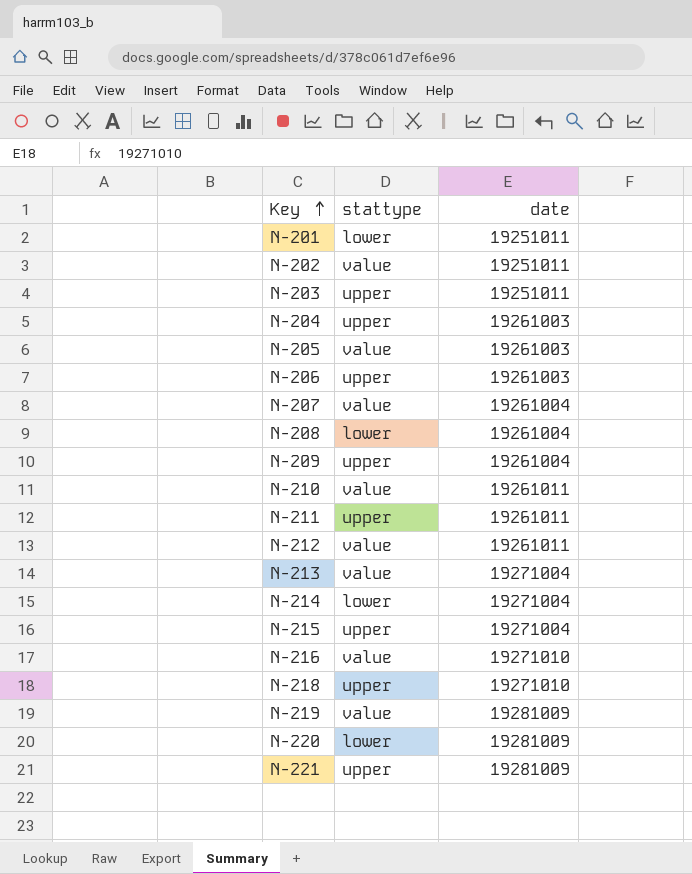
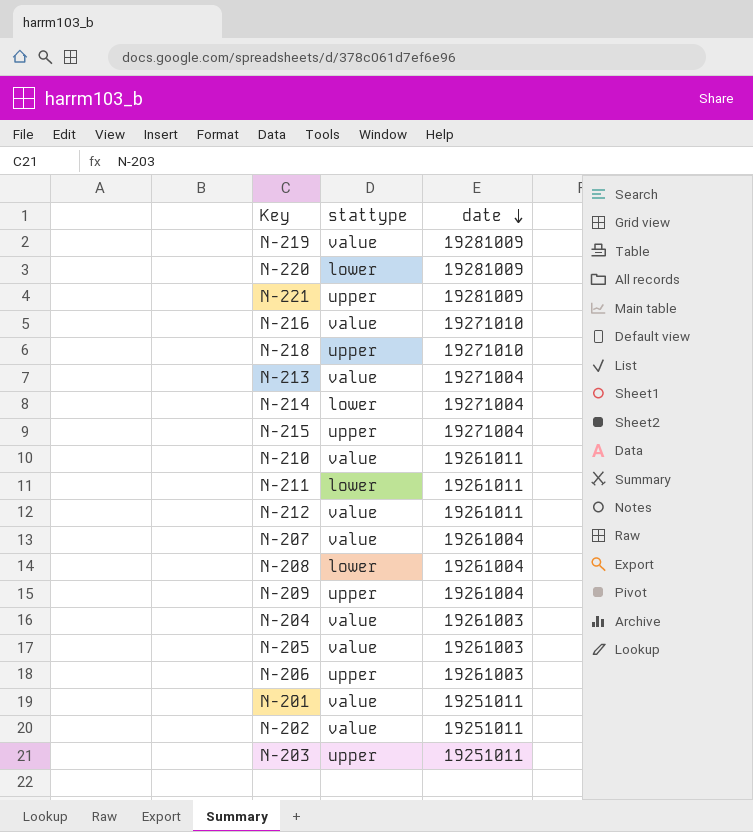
row order: Key ascending -> date descending
N-211 | stattype: upper -> lower
N-204 | stattype: upper -> value
N-201 | stattype: lower -> value

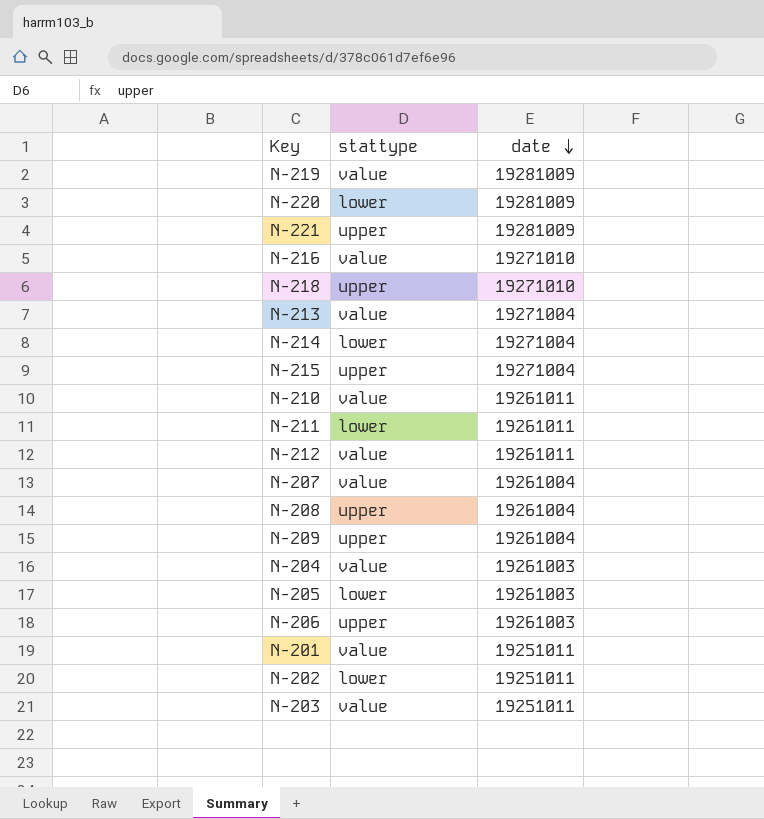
N-208 | stattype: lower -> upper
N-205 | stattype: value -> lower
N-202 | stattype: value -> lower
N-203 | stattype: upper -> value

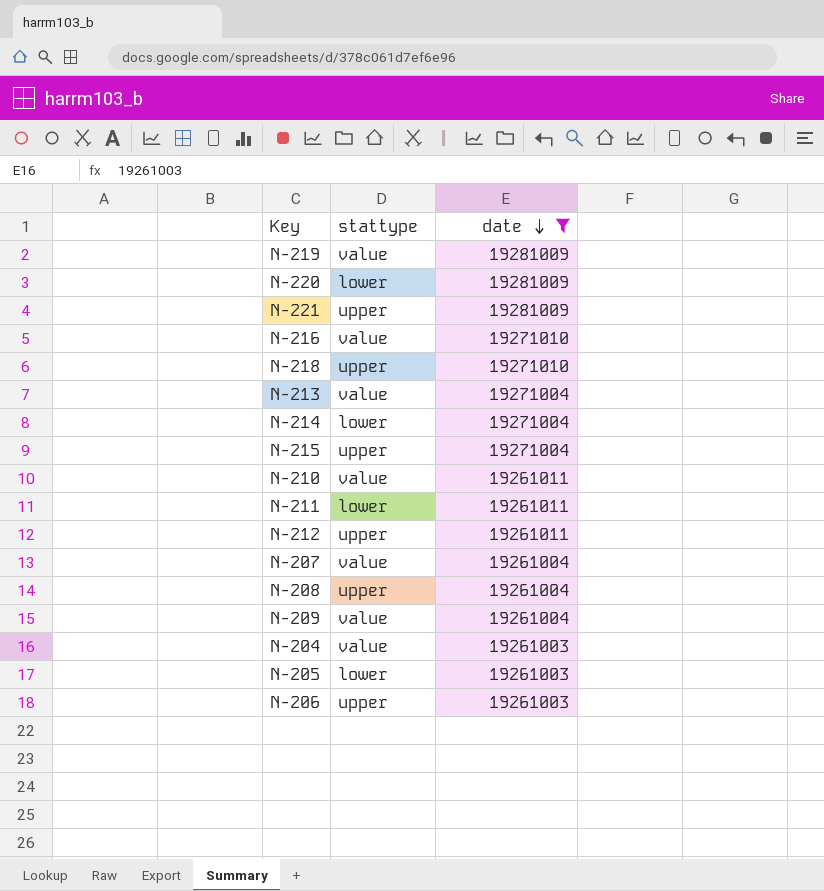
filter: none -> date != 19251011
N-212 | stattype: value -> upper
N-209 | stattype: upper -> value

